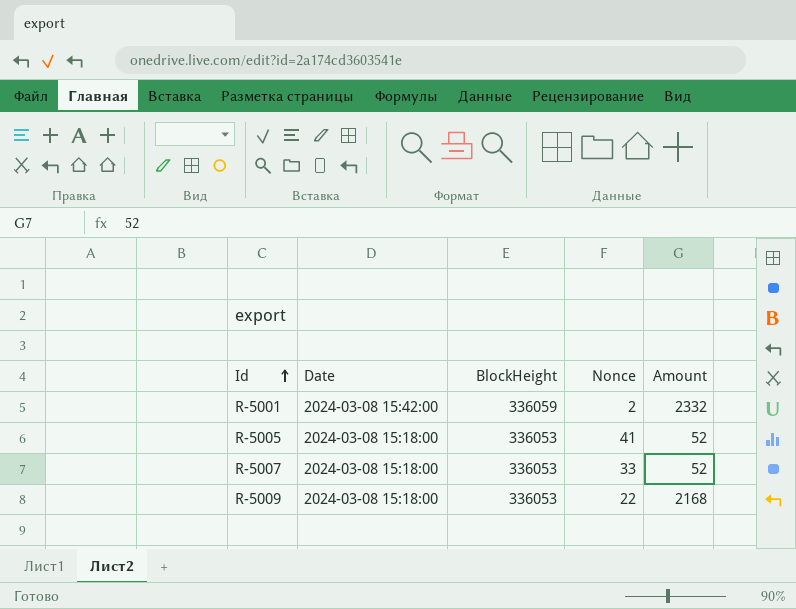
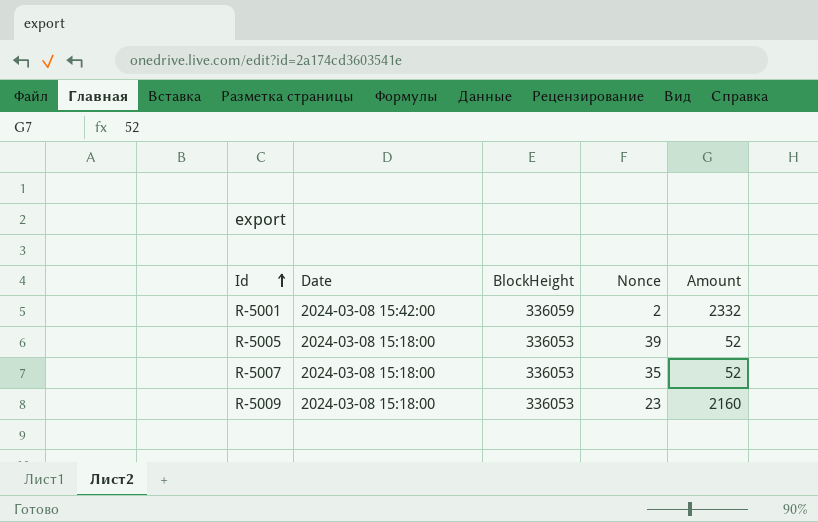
R-5005 | Nonce: 41 -> 39
R-5007 | Nonce: 33 -> 35
R-5009 | Nonce: 22 -> 23
R-5009 | Amount: 2168 -> 2160

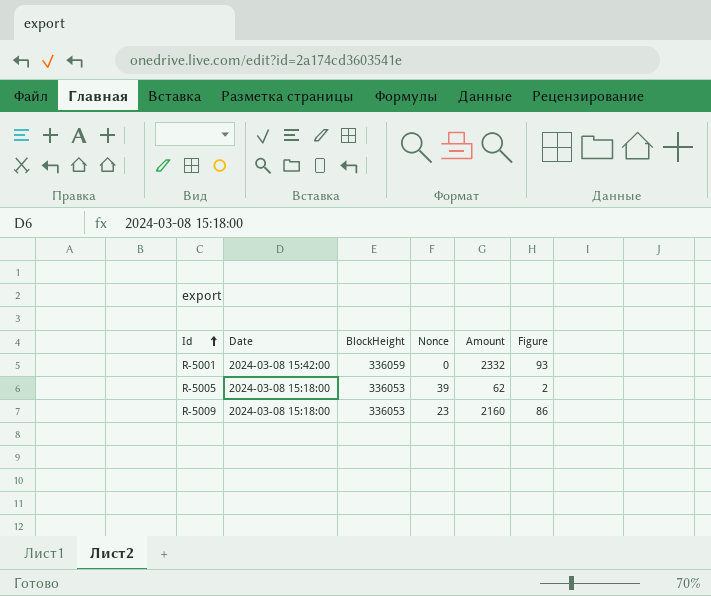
column Figure | formula: none -> [Amount] * 0.04
row R-5007: 2024-03-08 15:18:00 | 336053 | 35 | 52 -> none
R-5001 | Nonce: 2 -> 0
R-5005 | Amount: 52 -> 62

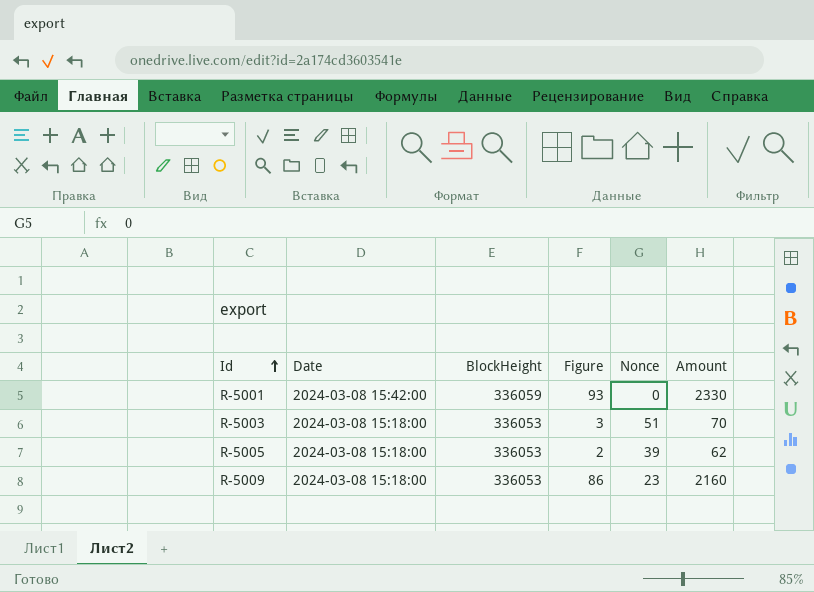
column Figure | position: 6 -> 4
R-5001 | Amount: 2332 -> 2330
row R-5003: none -> 2024-03-08 15:18:00 | 336053 | 3 | 51 | 70

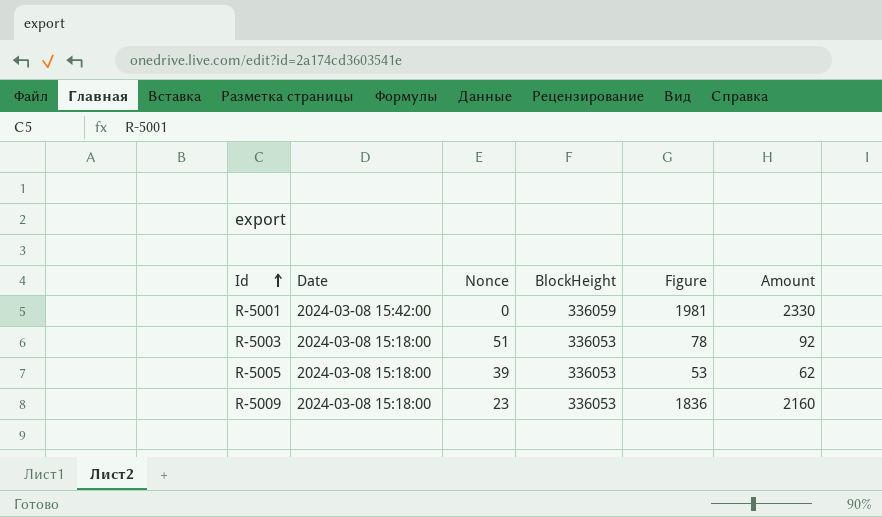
column Nonce | position: 5 -> 3
column Figure | formula: [Amount] * 0.04 -> [Amount] * 0.85
R-5003 | Amount: 70 -> 92

